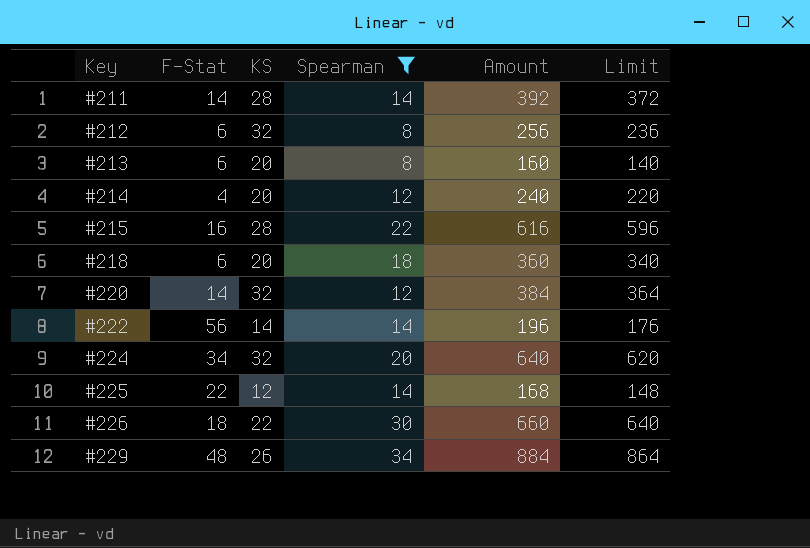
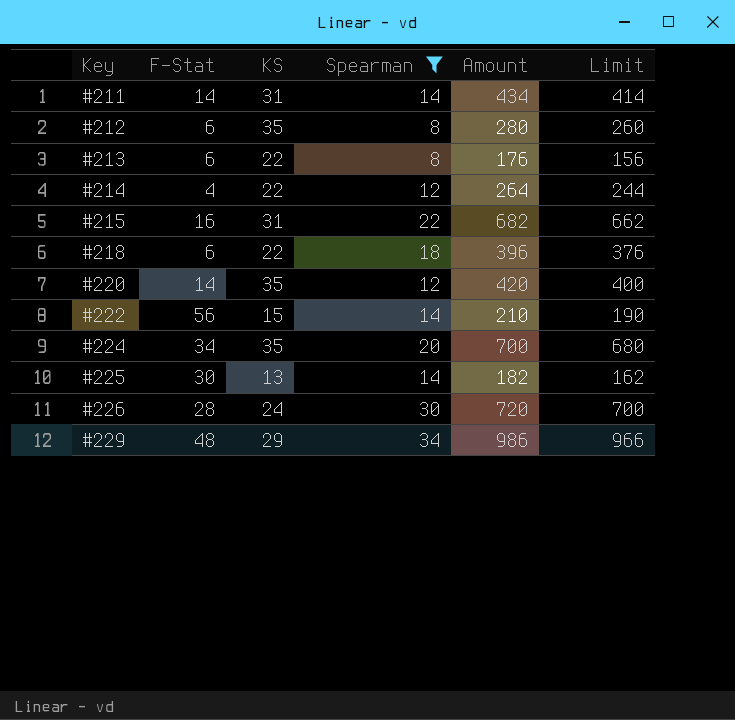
#211 | KS: 28 -> 31
#211 | Amount: 392 -> 434
#211 | Limit: 372 -> 414
#212 | KS: 32 -> 35
#212 | Amount: 256 -> 280
#212 | Limit: 236 -> 260
#213 | KS: 20 -> 22
#213 | Amount: 160 -> 176
#213 | Limit: 140 -> 156
#214 | KS: 20 -> 22
#214 | Amount: 240 -> 264
#214 | Limit: 220 -> 244
#215 | KS: 28 -> 31
#215 | Amount: 616 -> 682
#215 | Limit: 596 -> 662
#218 | KS: 20 -> 22
#218 | Amount: 360 -> 396
#218 | Limit: 340 -> 376
#220 | KS: 32 -> 35
#220 | Amount: 384 -> 420
#220 | Limit: 364 -> 400
#222 | KS: 14 -> 15
#222 | Amount: 196 -> 210
#222 | Limit: 176 -> 190
#224 | KS: 32 -> 35
#224 | Amount: 640 -> 700
#224 | Limit: 620 -> 680
#225 | F-Stat: 22 -> 30
#225 | KS: 12 -> 13
#225 | Amount: 168 -> 182
#225 | Limit: 148 -> 162
#226 | F-Stat: 18 -> 28
#226 | KS: 22 -> 24
#226 | Amount: 660 -> 720
#226 | Limit: 640 -> 700
#229 | KS: 26 -> 29
#229 | Amount: 884 -> 986
#229 | Limit: 864 -> 966

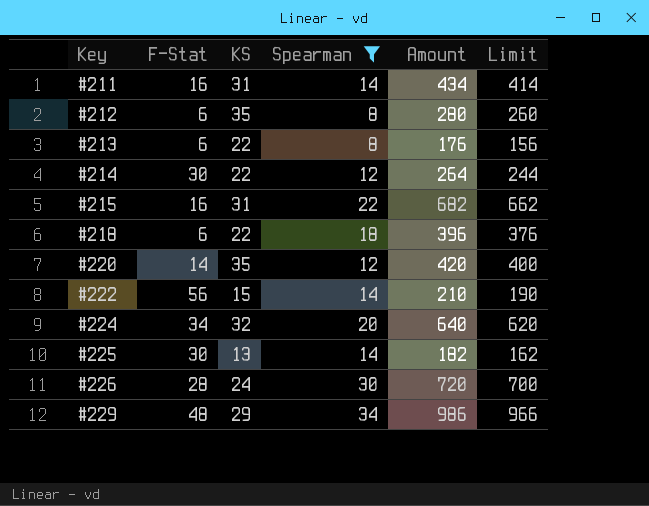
#211 | F-Stat: 14 -> 16
#214 | F-Stat: 4 -> 30
#224 | KS: 35 -> 32
#224 | Amount: 700 -> 640
#224 | Limit: 680 -> 620

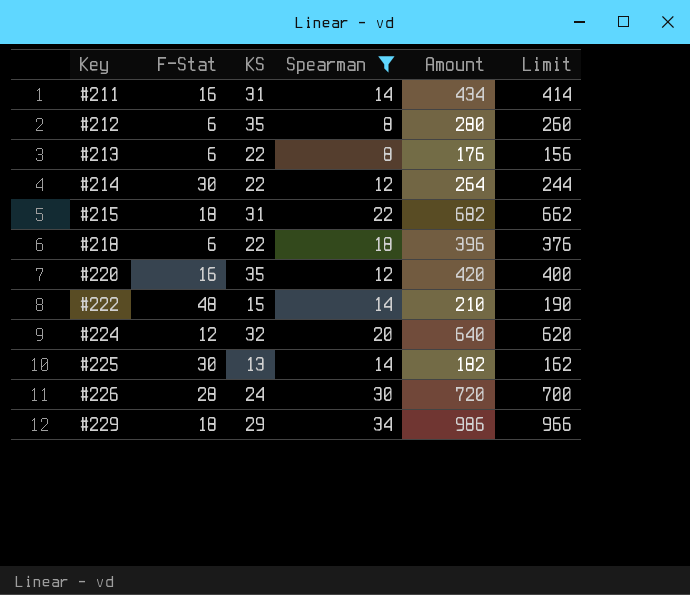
#215 | F-Stat: 16 -> 18
#220 | F-Stat: 14 -> 16
#222 | F-Stat: 56 -> 48
#224 | F-Stat: 34 -> 12
#229 | F-Stat: 48 -> 18

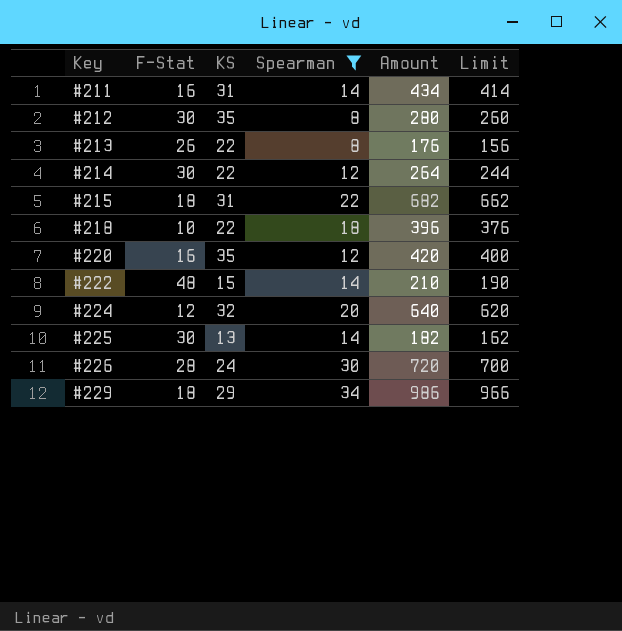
#212 | F-Stat: 6 -> 30
#213 | F-Stat: 6 -> 26
#218 | F-Stat: 6 -> 10

